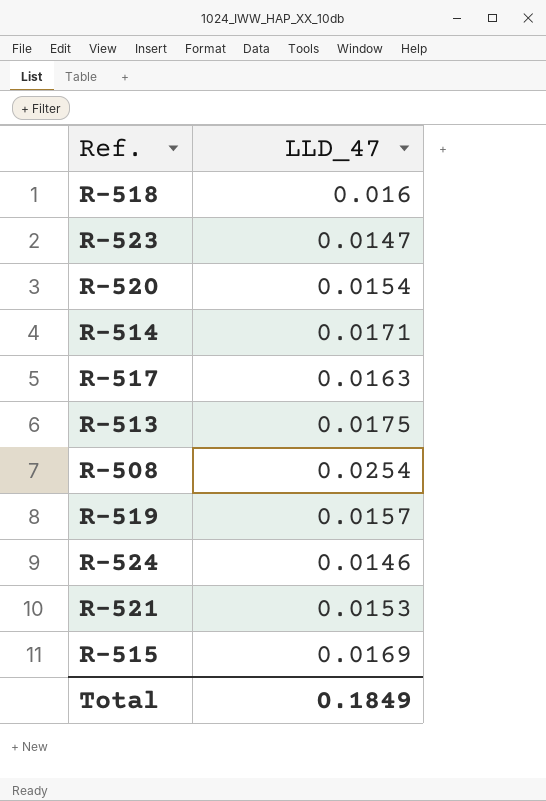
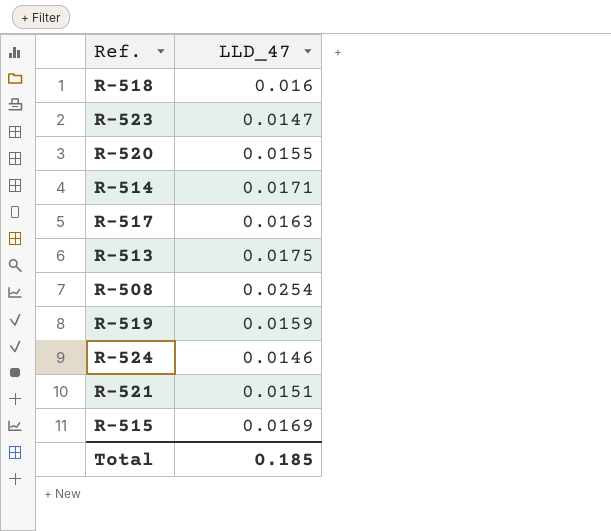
R-520 | LLD_47: 0.0154 -> 0.0155
R-519 | LLD_47: 0.0157 -> 0.0159
R-521 | LLD_47: 0.0153 -> 0.0151
Total | LLD_47: 0.1849 -> 0.185

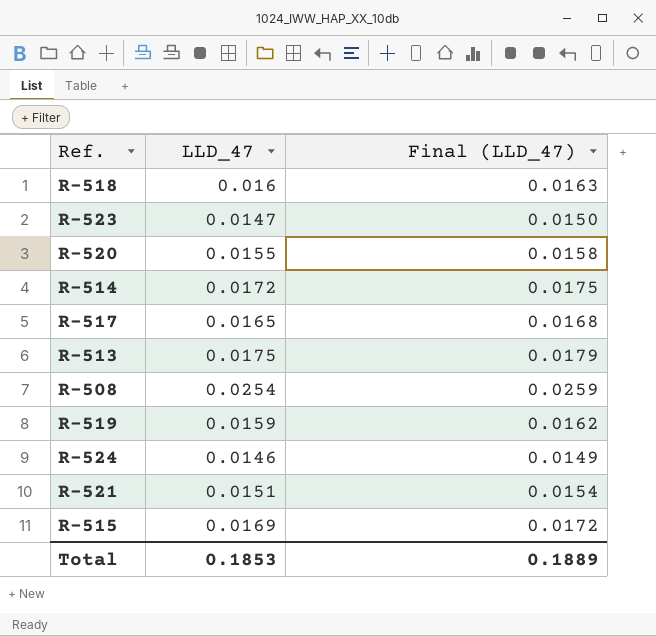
column Final (LLD_47) | formula: none -> [LLD_47] * 1.02
R-514 | LLD_47: 0.0171 -> 0.0172
R-517 | LLD_47: 0.0163 -> 0.0165
Total | LLD_47: 0.185 -> 0.1853

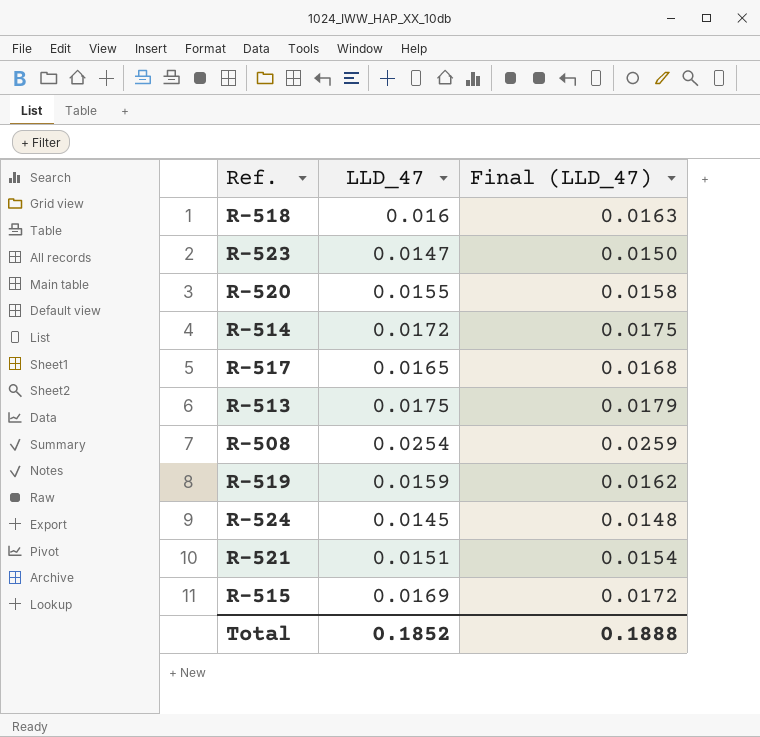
R-524 | LLD_47: 0.0146 -> 0.0145
R-524 | Final (LLD_47): 0.0149 -> 0.0148
Total | LLD_47: 0.1853 -> 0.1852
Total | Final (LLD_47): 0.1889 -> 0.1888

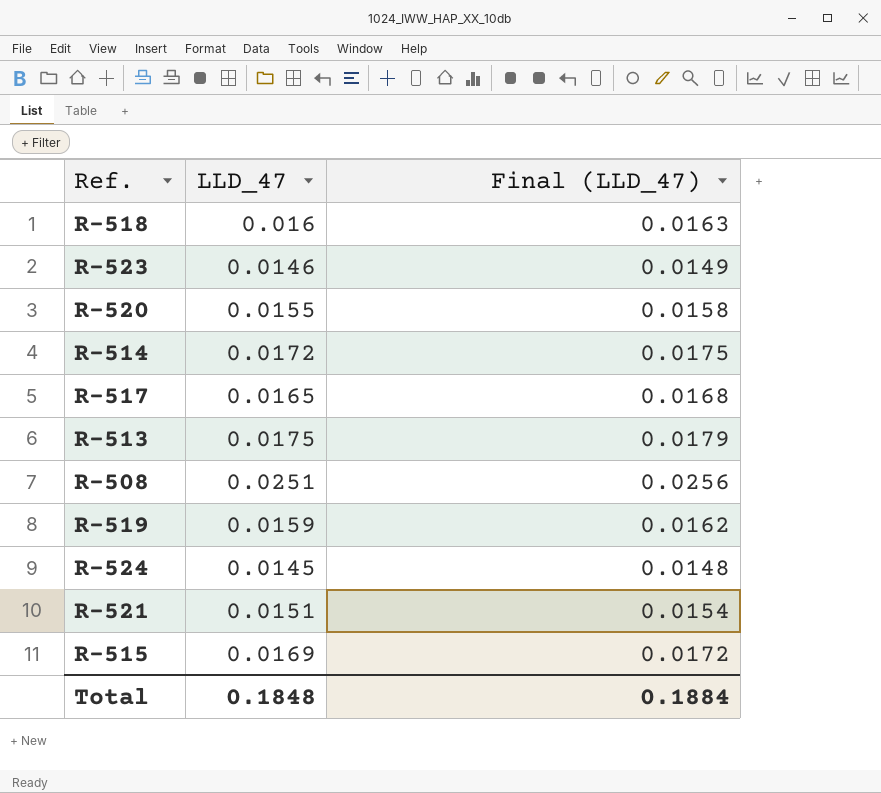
R-523 | LLD_47: 0.0147 -> 0.0146
R-523 | Final (LLD_47): 0.0150 -> 0.0149
R-508 | LLD_47: 0.0254 -> 0.0251
R-508 | Final (LLD_47): 0.0259 -> 0.0256
Total | LLD_47: 0.1852 -> 0.1848
Total | Final (LLD_47): 0.1888 -> 0.1884

